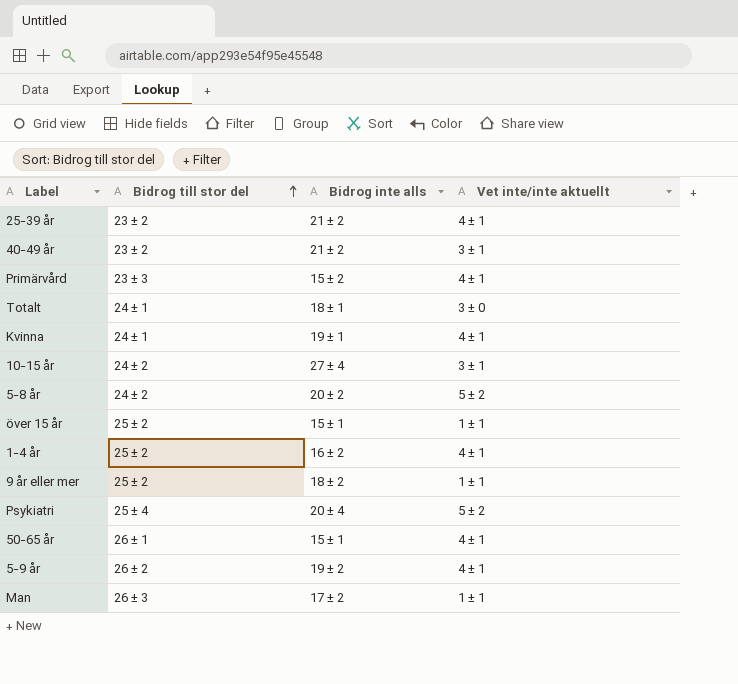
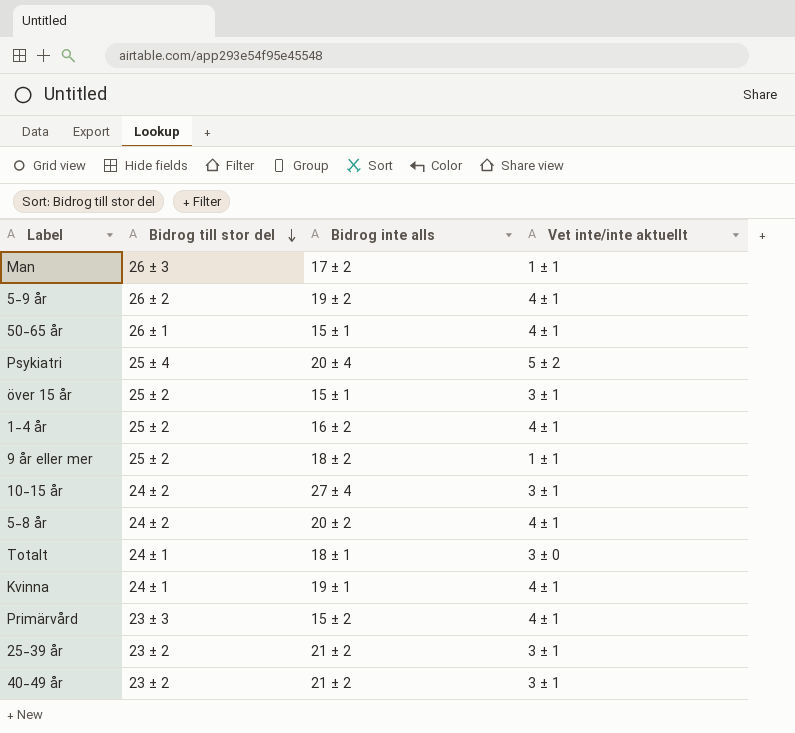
row order: Bidrog till stor del ascending -> Bidrog till stor del descending
över 15 år | Vet inte/inte aktuellt: 1 ± 1 -> 3 ± 1
5-8 år | Vet inte/inte aktuellt: 5 ± 2 -> 4 ± 1
25-39 år | Vet inte/inte aktuellt: 4 ± 1 -> 3 ± 1

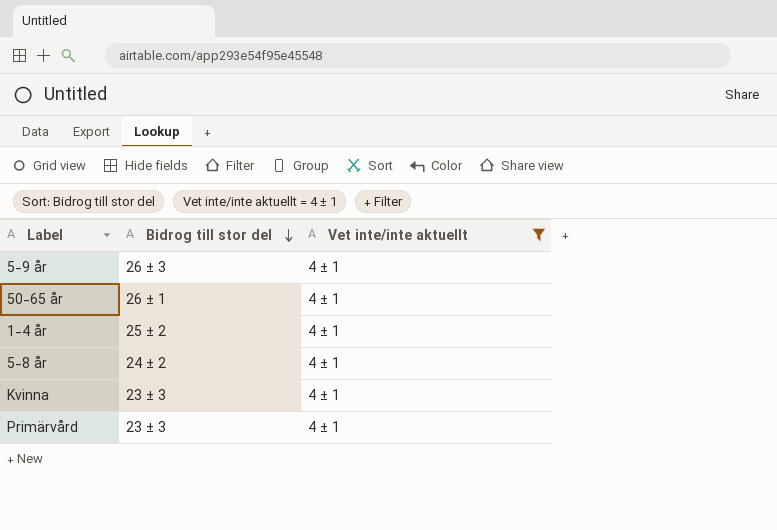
filter: none -> Vet inte/inte aktuellt = 4 ± 1
column Bidrog inte alls | position: 3 -> none
5-9 år | Bidrog till stor del: 26 ± 2 -> 26 ± 3
Kvinna | Bidrog till stor del: 24 ± 1 -> 23 ± 3

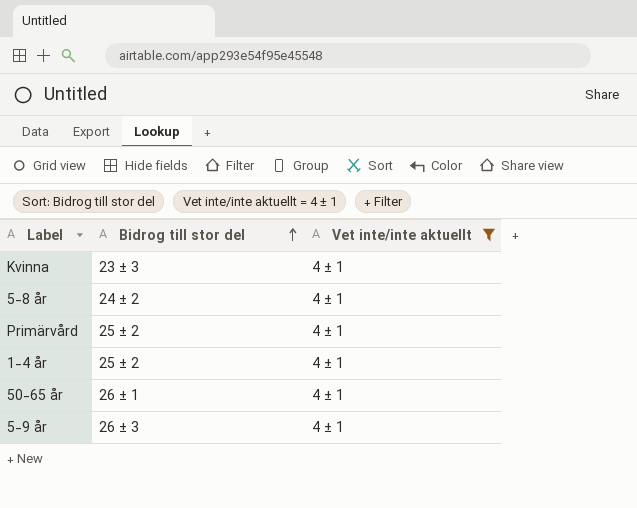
row order: Bidrog till stor del descending -> Bidrog till stor del ascending
Primärvård | Bidrog till stor del: 23 ± 3 -> 25 ± 2

